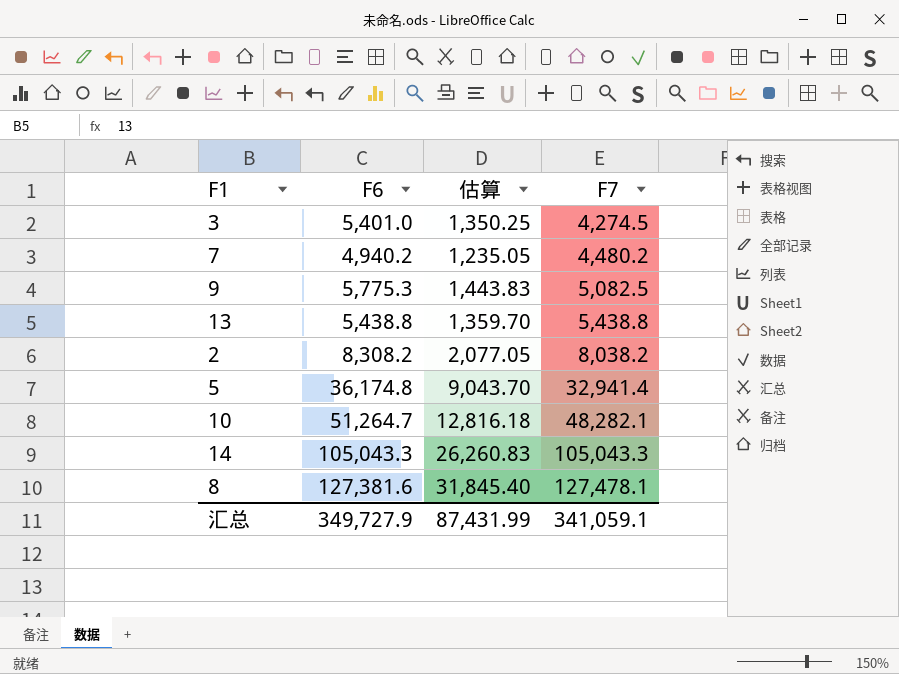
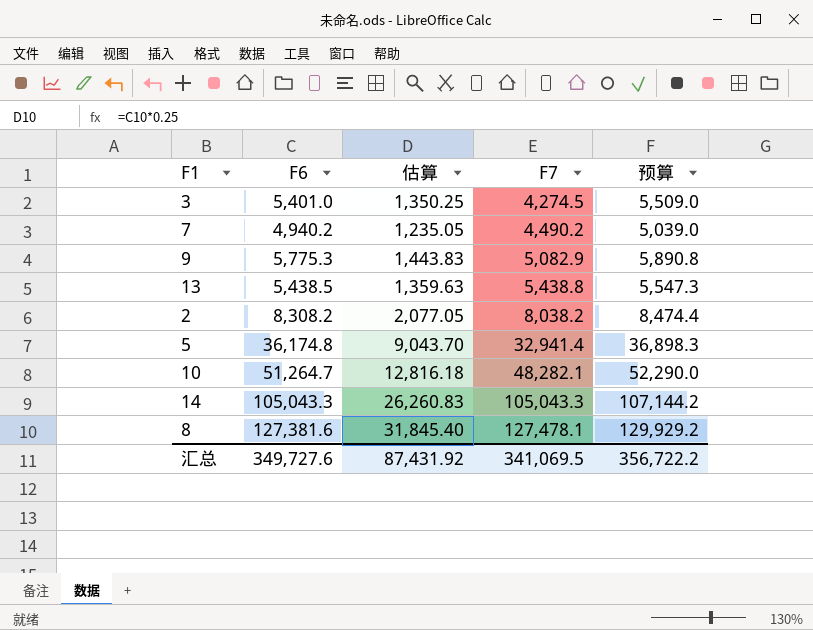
column 预算 | formula: none -> [F6] * 1.02
7 | F7: 4,480.2 -> 4,490.2
9 | F7: 5,082.5 -> 5,082.9
13 | F6: 5,438.8 -> 5,438.5
13 | 估算: 1,359.70 -> 1,359.63
汇总 | F6: 349,727.9 -> 349,727.6
汇总 | 估算: 87,431.99 -> 87,431.92
汇总 | F7: 341,059.1 -> 341,069.5

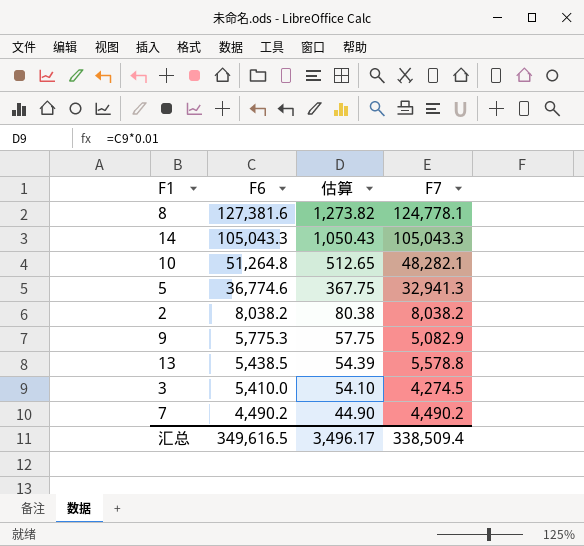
row order: F7 ascending -> F6 descending
column 预算 | formula: [F6] * 1.02 -> none
column 估算 | formula: [F6] * 0.25 -> [F6] * 0.01
8 | F7: 127,478.1 -> 124,778.1
10 | F6: 51,264.7 -> 51,264.8
5 | F6: 36,174.8 -> 36,774.6
5 | F7: 32,941.4 -> 32,941.3
2 | F6: 8,308.2 -> 8,038.2
13 | F7: 5,438.8 -> 5,578.8
3 | F6: 5,401.0 -> 5,410.0
7 | F6: 4,940.2 -> 4,490.2
汇总 | F6: 349,727.6 -> 349,616.5
汇总 | 估算: 87,431.92 -> 3,496.17
汇总 | F7: 341,069.5 -> 338,509.4

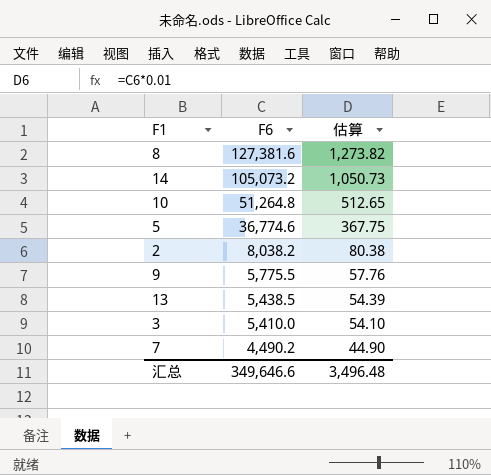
column F7 | position: 4 -> none
14 | F6: 105,043.3 -> 105,073.2
14 | 估算: 1,050.43 -> 1,050.73
9 | F6: 5,775.3 -> 5,775.5
9 | 估算: 57.75 -> 57.76
汇总 | F6: 349,616.5 -> 349,646.6
汇总 | 估算: 3,496.17 -> 3,496.48

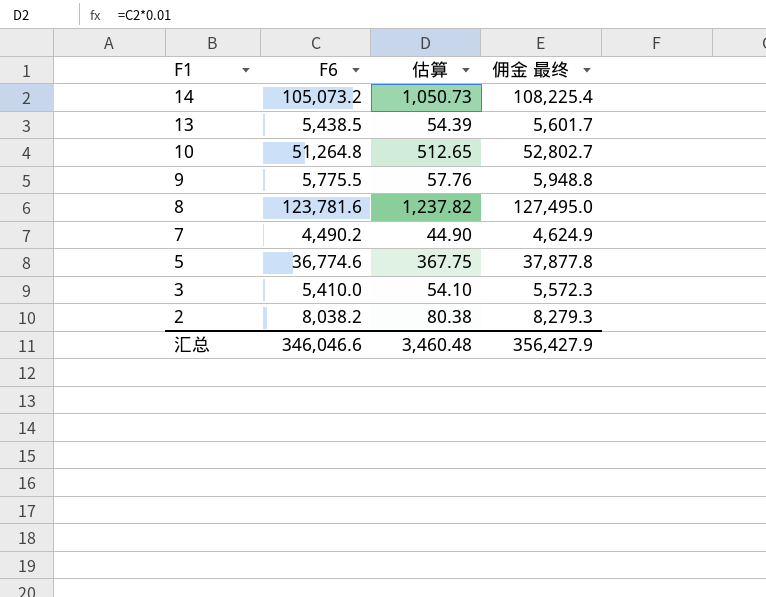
row order: F6 descending -> F1 descending
column 佣金 最终 | formula: none -> [F6] * 1.03
8 | F6: 127,381.6 -> 123,781.6
8 | 估算: 1,273.82 -> 1,237.82
汇总 | F6: 349,646.6 -> 346,046.6
汇总 | 估算: 3,496.48 -> 3,460.48

